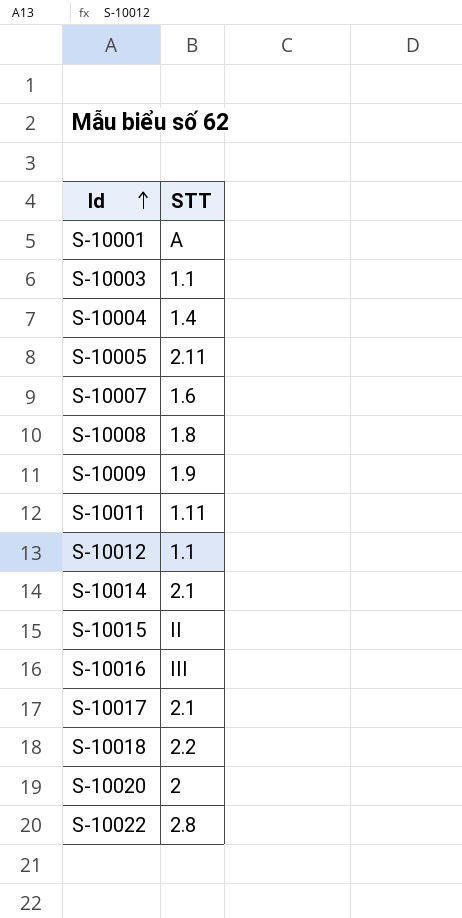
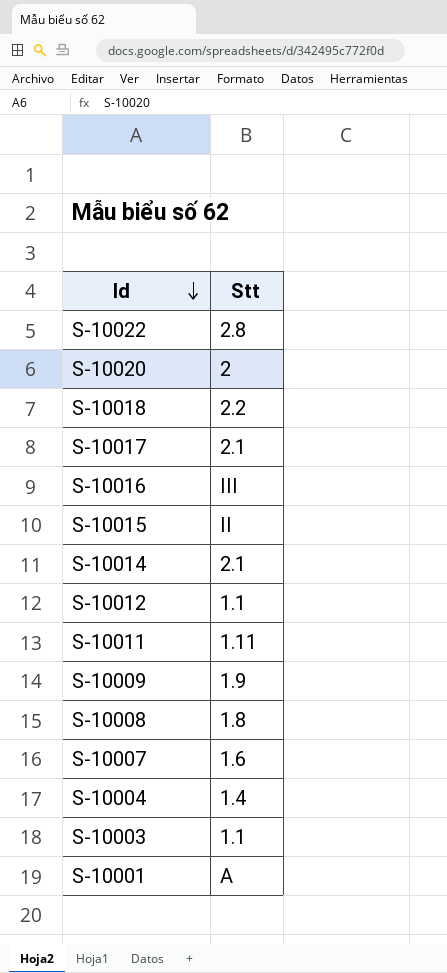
row order: Id ascending -> Id descending
column name: STT -> Stt
row S-10005: 2.11 -> none

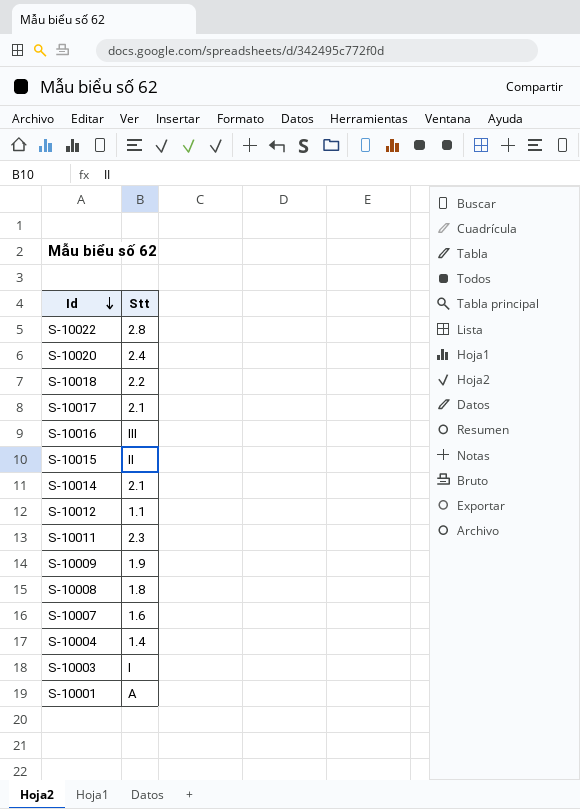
S-10020 | Stt: 2 -> 2.4
S-10011 | Stt: 1.11 -> 2.3
S-10003 | Stt: 1.1 -> I

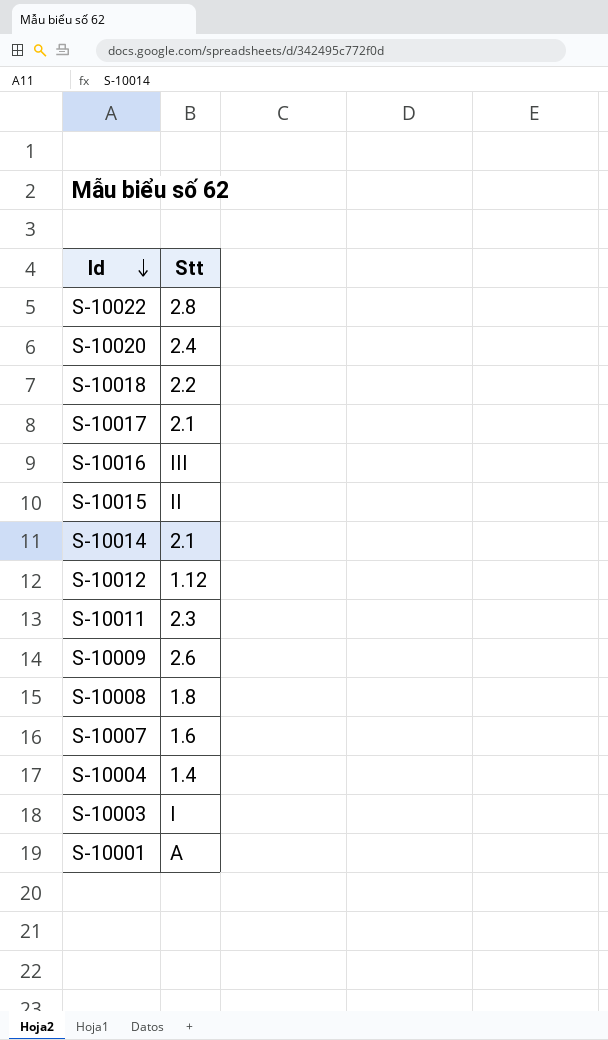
S-10012 | Stt: 1.1 -> 1.12
S-10009 | Stt: 1.9 -> 2.6

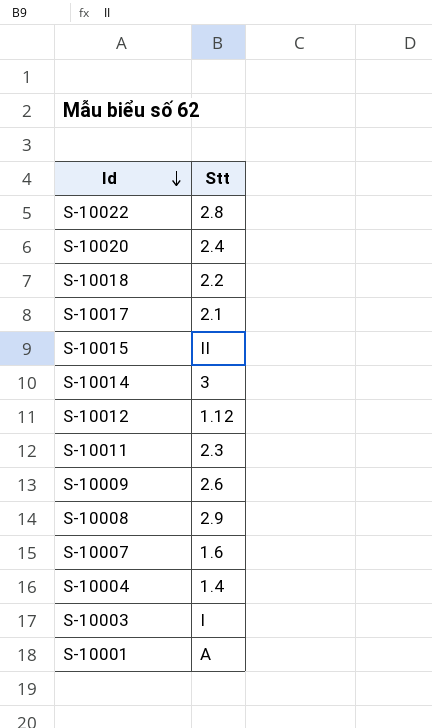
row S-10016: III -> none
S-10014 | Stt: 2.1 -> 3
S-10008 | Stt: 1.8 -> 2.9

